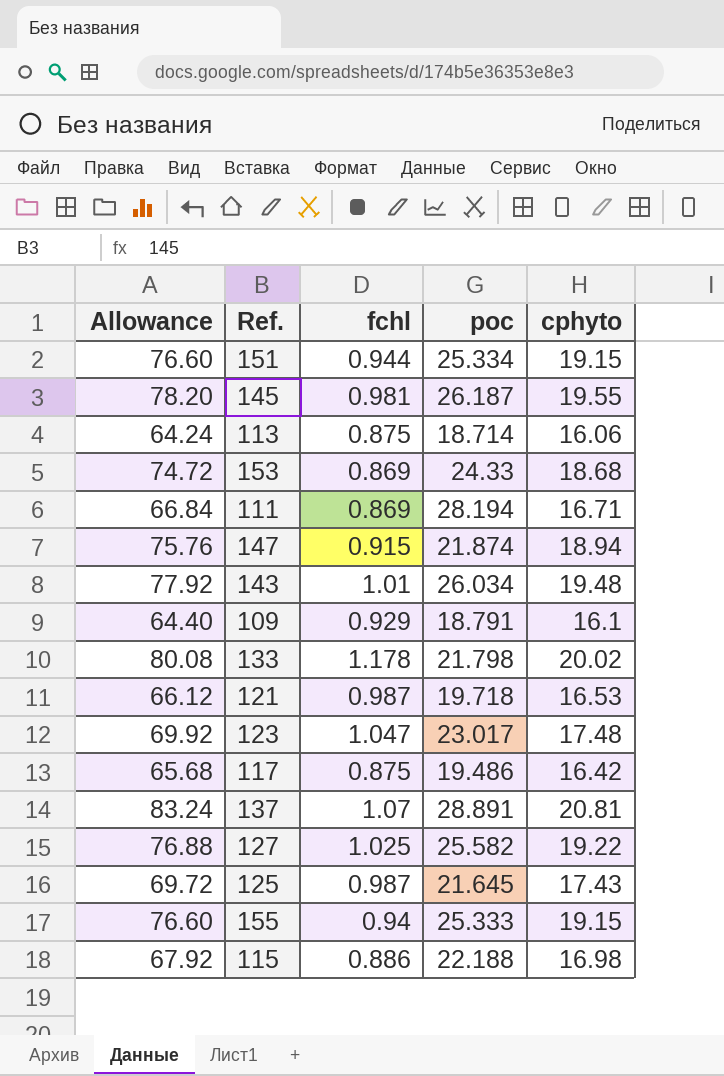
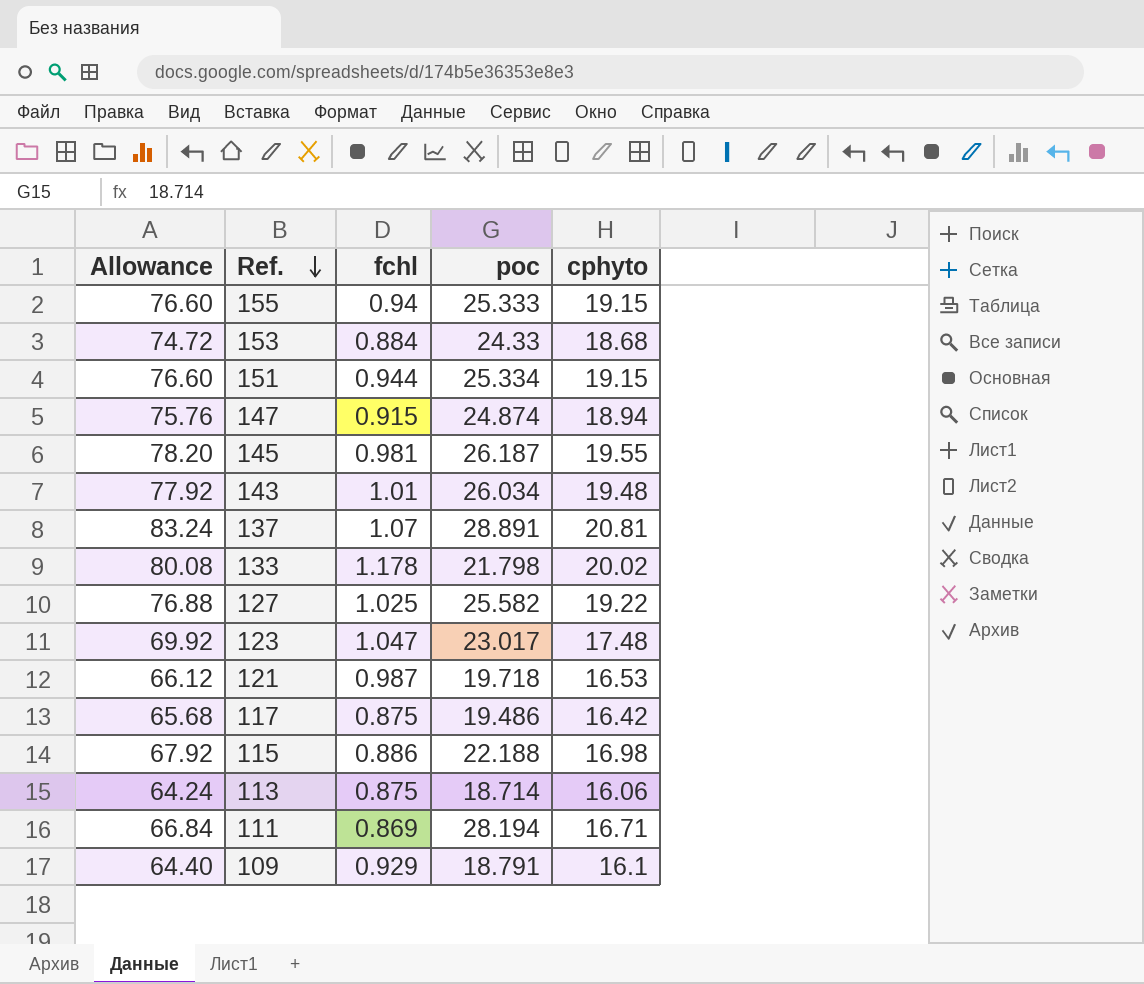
row order: none -> Ref. descending
row 125: 69.72 | 0.987 | 21.645 | 17.43 -> none
153 | fchl: 0.869 -> 0.884
147 | poc: 21.874 -> 24.874

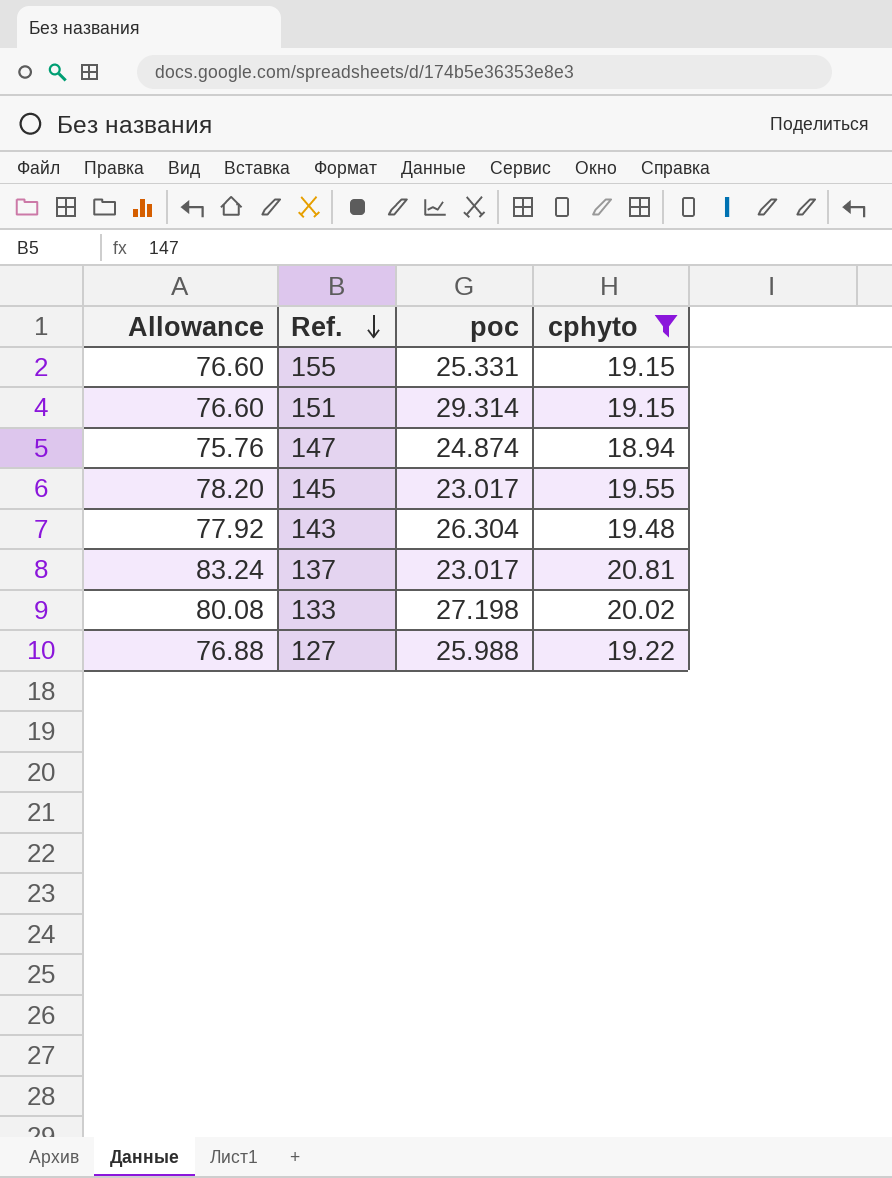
filter: none -> cphyto >= 18.94
column fchl | position: 3 -> none
155 | poc: 25.333 -> 25.331
151 | poc: 25.334 -> 29.314
145 | poc: 26.187 -> 23.017
143 | poc: 26.034 -> 26.304
137 | poc: 28.891 -> 23.017
133 | poc: 21.798 -> 27.198
127 | poc: 25.582 -> 25.988

